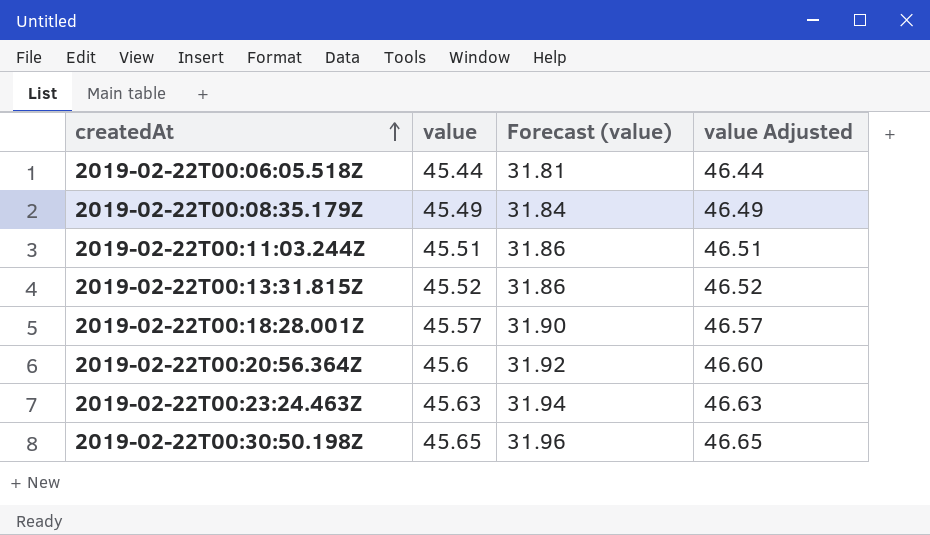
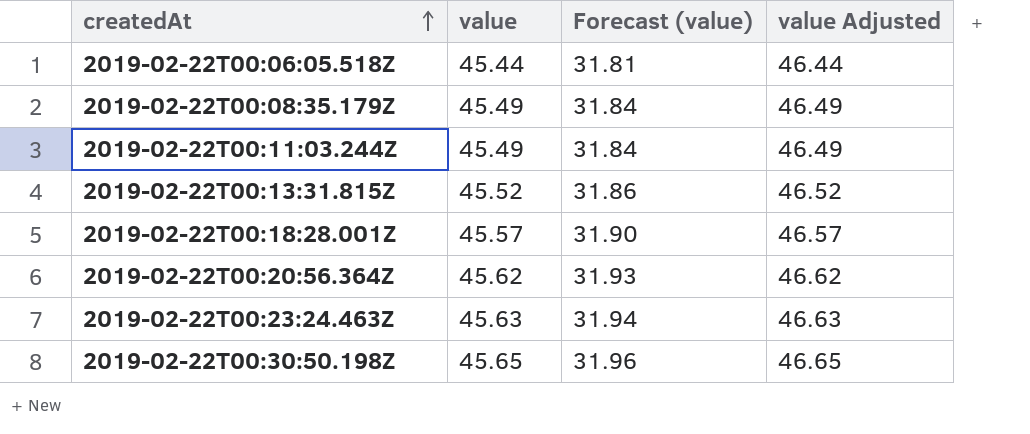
2019-02-22T00:11:03.244Z | value: 45.51 -> 45.49
2019-02-22T00:11:03.244Z | Forecast (value): 31.86 -> 31.84
2019-02-22T00:11:03.244Z | value Adjusted: 46.51 -> 46.49
2019-02-22T00:20:56.364Z | value: 45.6 -> 45.62
2019-02-22T00:20:56.364Z | Forecast (value): 31.92 -> 31.93
2019-02-22T00:20:56.364Z | value Adjusted: 46.60 -> 46.62

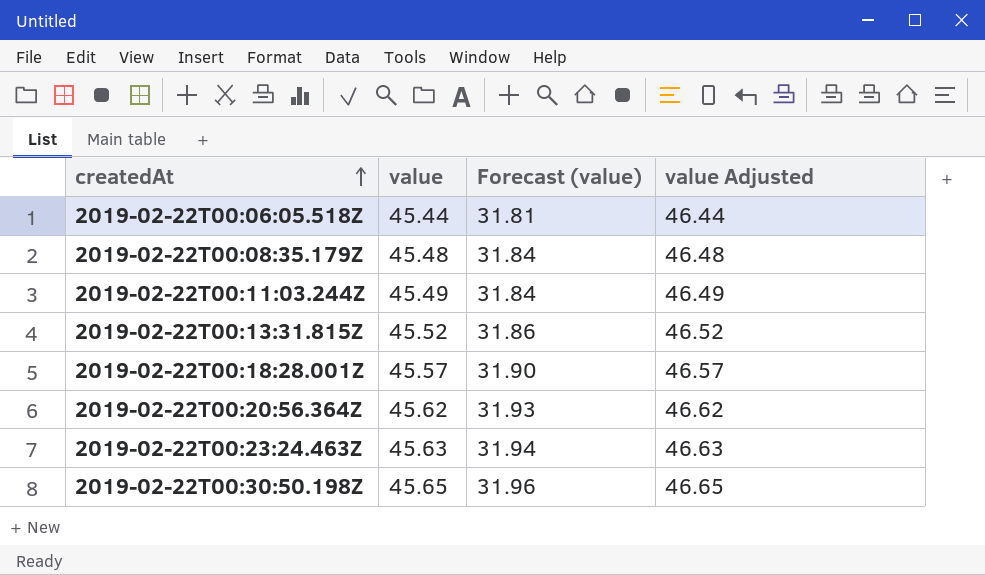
2019-02-22T00:08:35.179Z | value: 45.49 -> 45.48
2019-02-22T00:08:35.179Z | value Adjusted: 46.49 -> 46.48

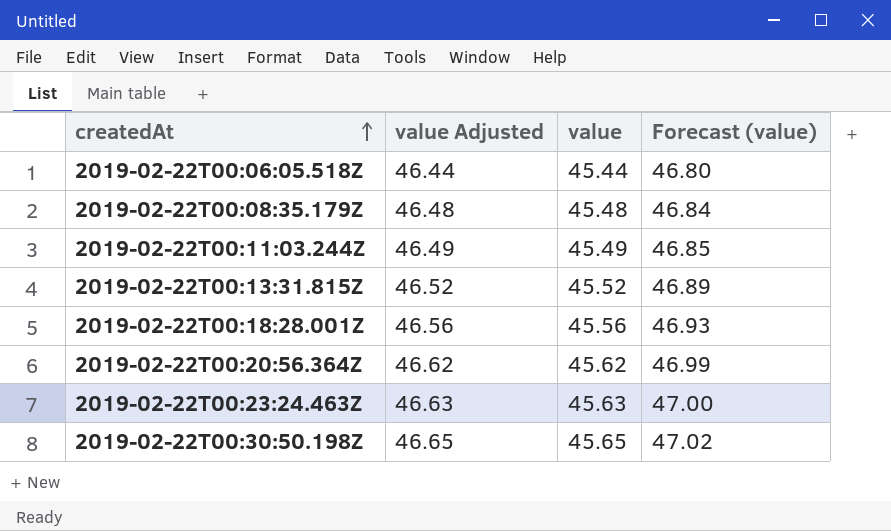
column value Adjusted | position: 4 -> 2
column Forecast (value) | formula: [value] * 0.7 -> [value] * 1.03
2019-02-22T00:18:28.001Z | value Adjusted: 46.57 -> 46.56
2019-02-22T00:18:28.001Z | value: 45.57 -> 45.56

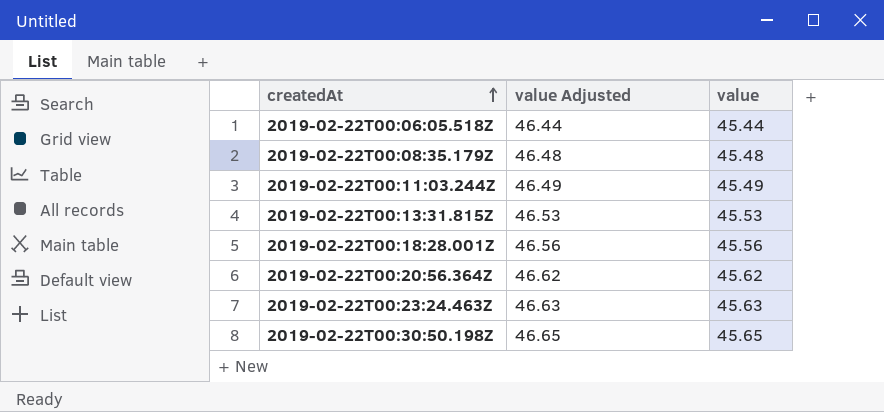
column Forecast (value) | formula: [value] * 1.03 -> none
2019-02-22T00:13:31.815Z | value Adjusted: 46.52 -> 46.53
2019-02-22T00:13:31.815Z | value: 45.52 -> 45.53

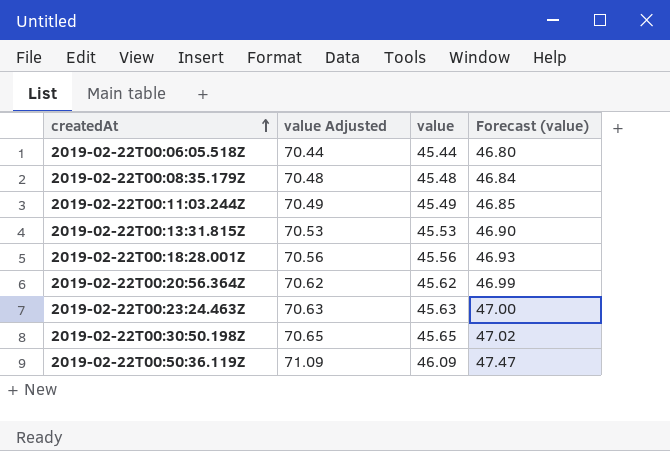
column value Adjusted | formula: [value] + 1 -> [value] + 25
column Forecast (value) | formula: none -> [value] * 1.03
row 2019-02-22T00:50:36.119Z: none -> 71.09 | 46.09 | 47.47

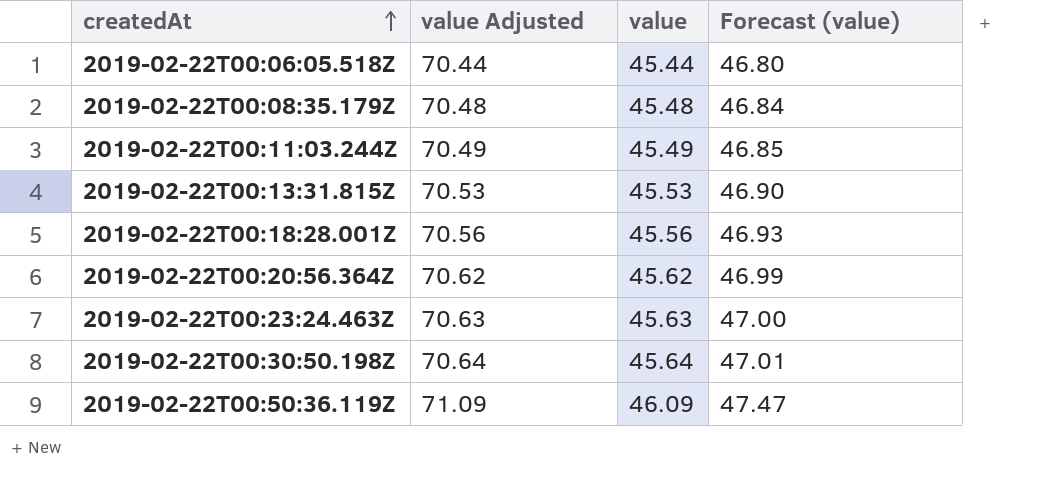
2019-02-22T00:30:50.198Z | value Adjusted: 70.65 -> 70.64
2019-02-22T00:30:50.198Z | value: 45.65 -> 45.64
2019-02-22T00:30:50.198Z | Forecast (value): 47.02 -> 47.01

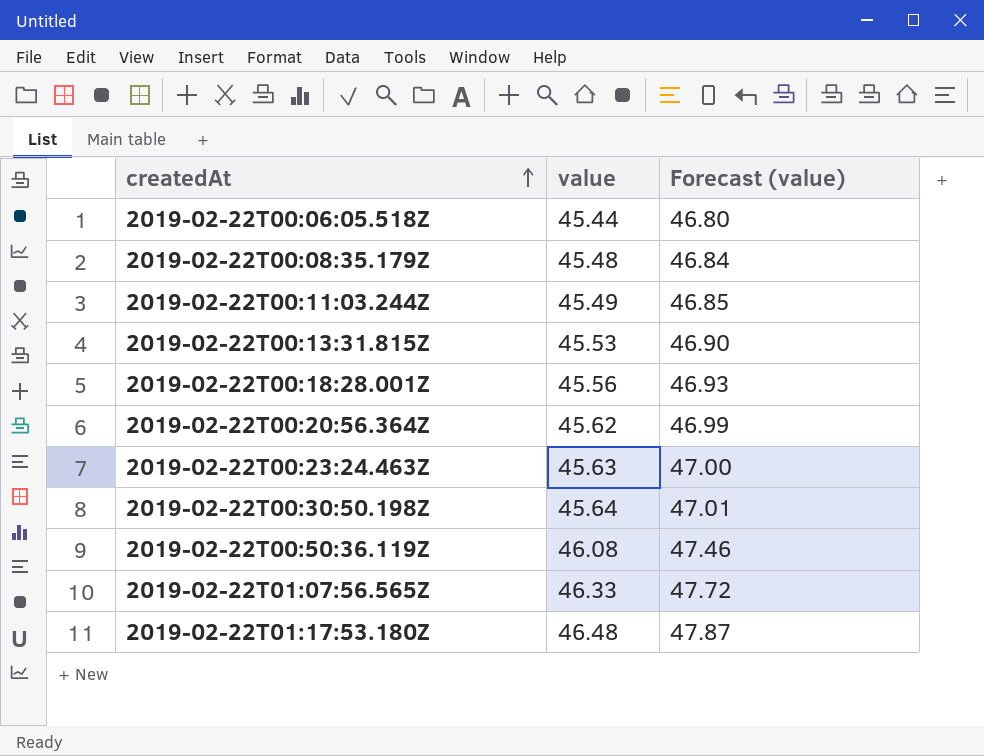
column value Adjusted | formula: [value] + 25 -> none
2019-02-22T00:50:36.119Z | value: 46.09 -> 46.08
2019-02-22T00:50:36.119Z | Forecast (value): 47.47 -> 47.46
row 2019-02-22T01:07:56.565Z: none -> 46.33 | 47.72
row 2019-02-22T01:17:53.180Z: none -> 46.48 | 47.87

